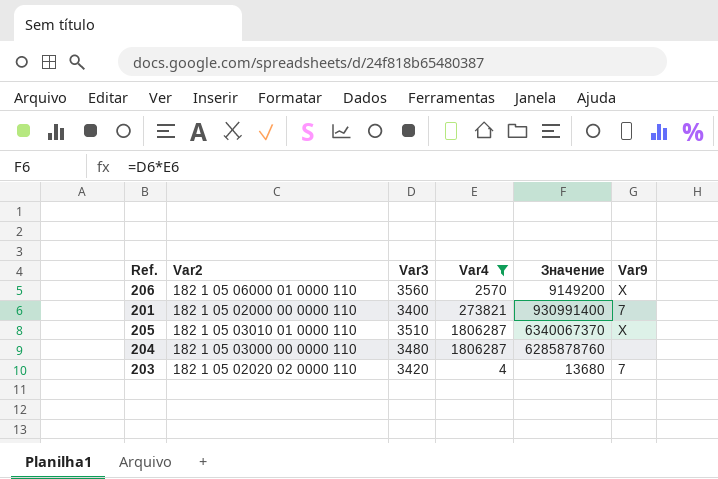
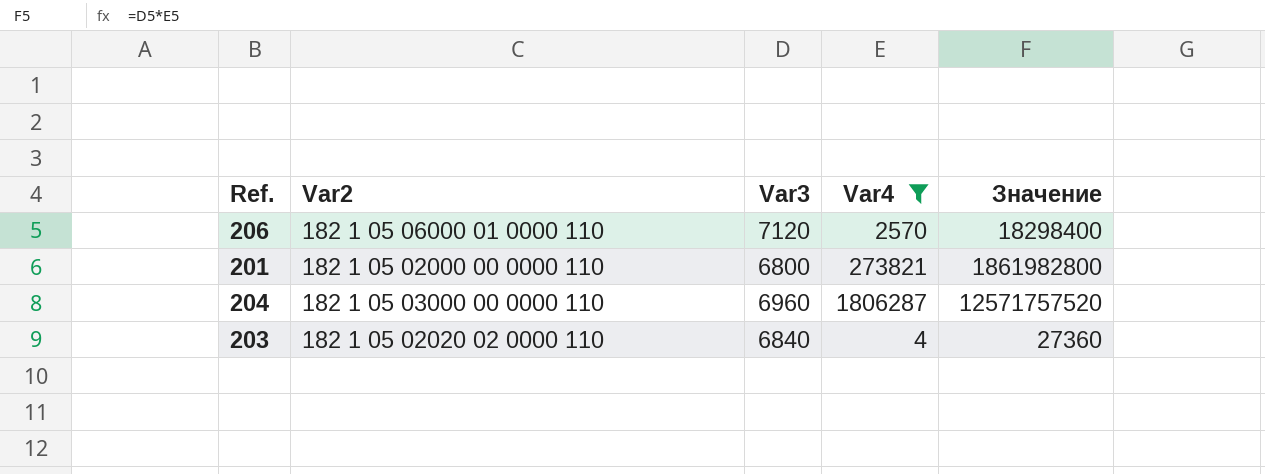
column Var9 | position: 6 -> none
row 205: 182 1 05 03010 01 0000 110 | 3510 | 1806287 | 6340067370 | X -> none
206 | Var3: 3560 -> 7120
206 | Значение: 9149200 -> 18298400
201 | Var3: 3400 -> 6800
201 | Значение: 930991400 -> 1861982800
204 | Var3: 3480 -> 6960
204 | Значение: 6285878760 -> 12571757520
203 | Var3: 3420 -> 6840
203 | Значение: 13680 -> 27360

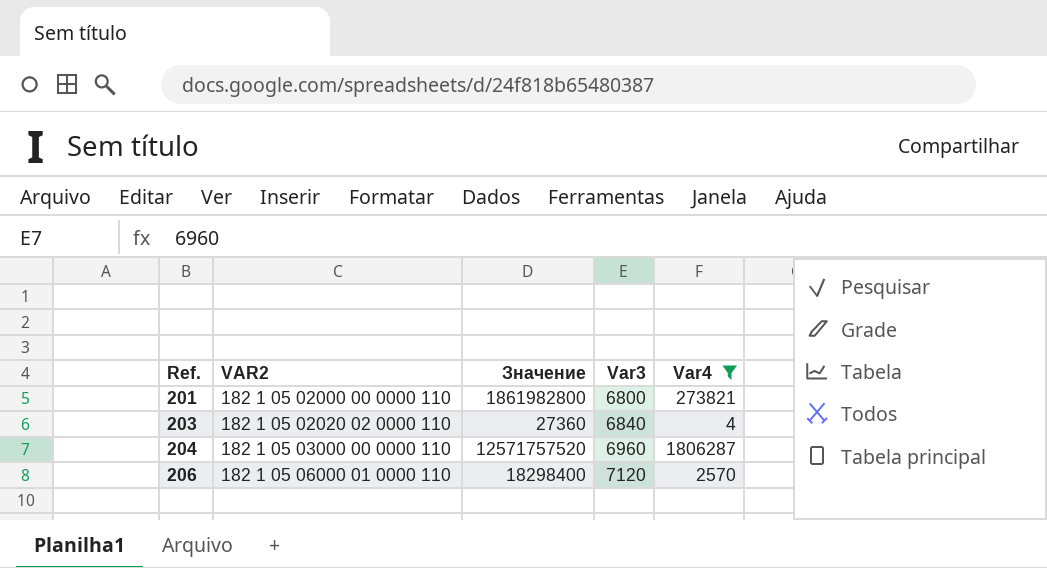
row order: none -> Ref. ascending
column name: Var2 -> VAR2
column Значение | position: 5 -> 3

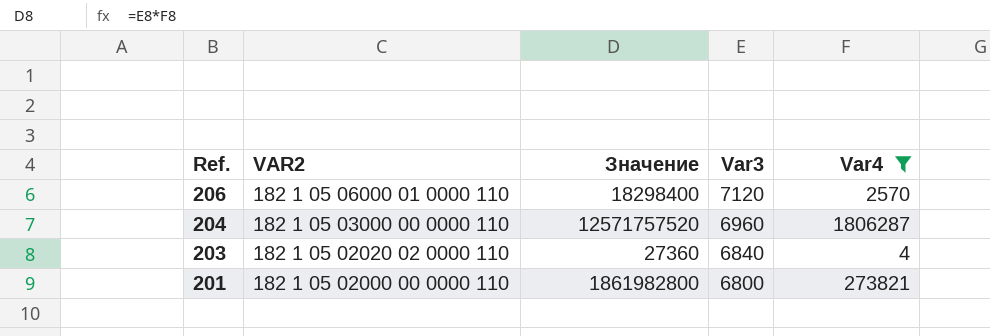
row order: Ref. ascending -> Ref. descending

